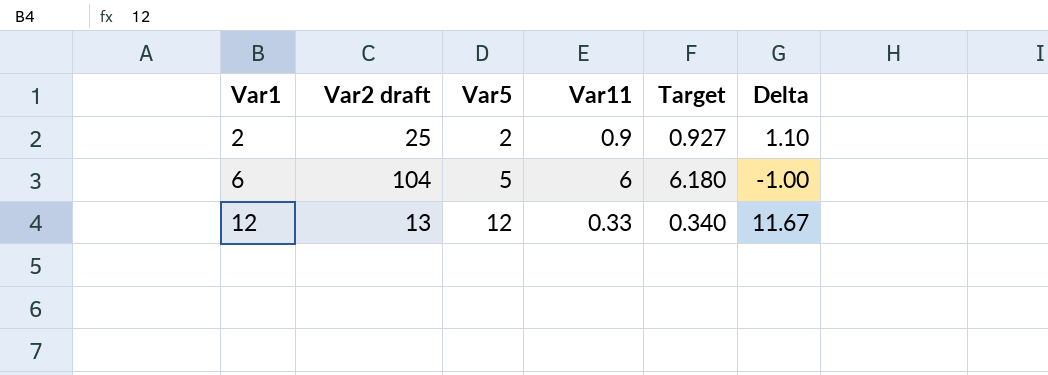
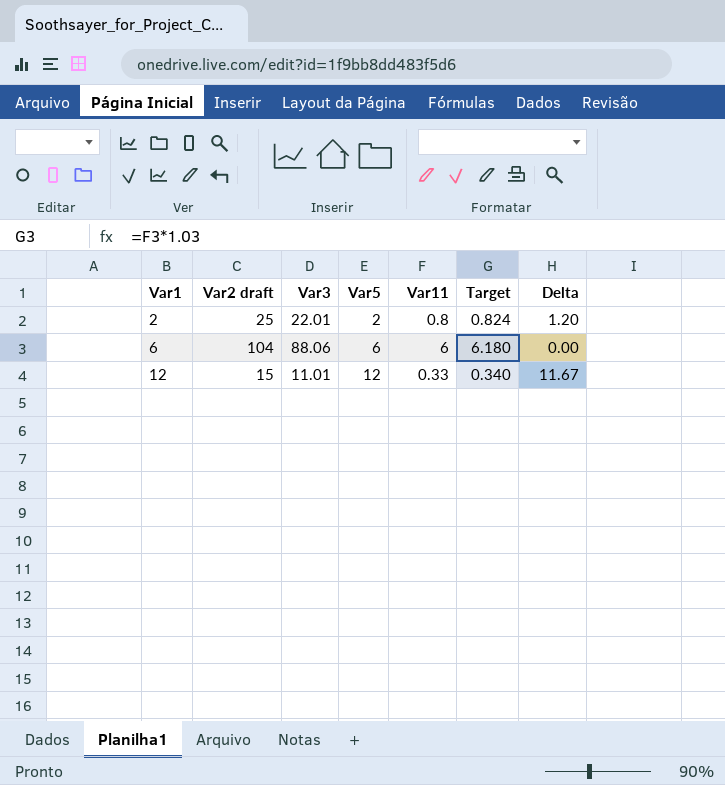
column Var3 | position: none -> 3
2 | Var11: 0.9 -> 0.8
2 | Target: 0.927 -> 0.824
2 | Delta: 1.10 -> 1.20
6 | Var5: 5 -> 6
6 | Delta: -1.00 -> 0.00
12 | Var2 draft: 13 -> 15

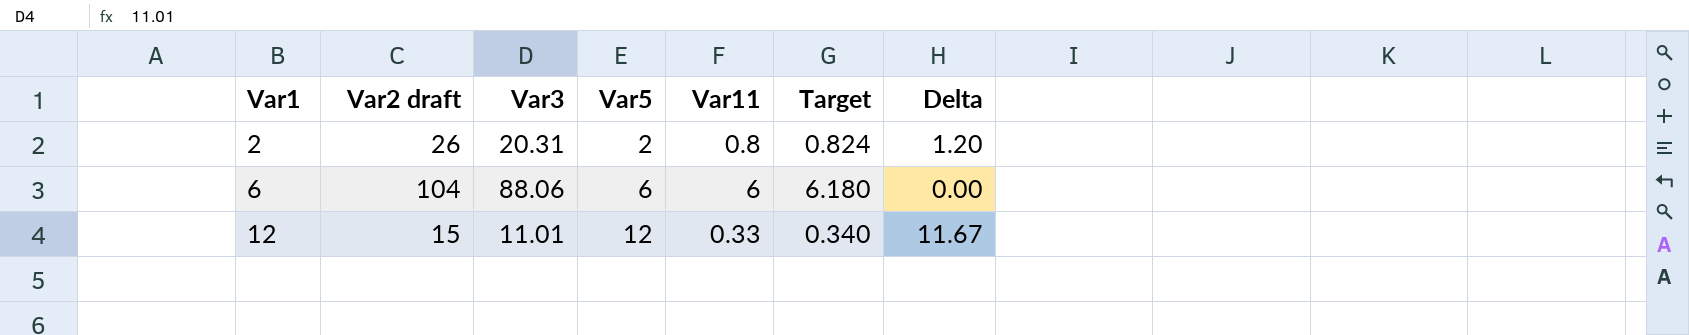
2 | Var2 draft: 25 -> 26
2 | Var3: 22.01 -> 20.31

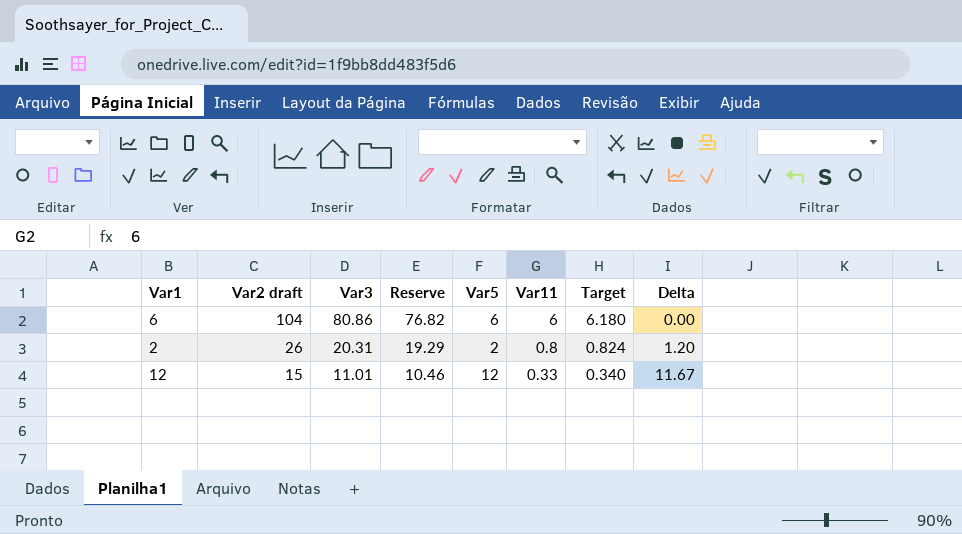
row order: Var1 ascending -> Var2 draft descending
column Reserve | formula: none -> [Var3] * 0.95
6 | Var3: 88.06 -> 80.86

